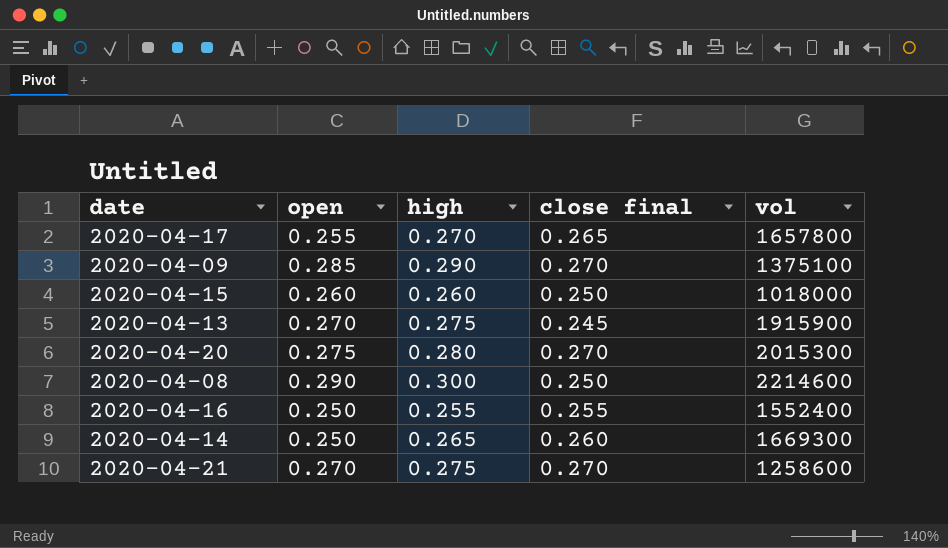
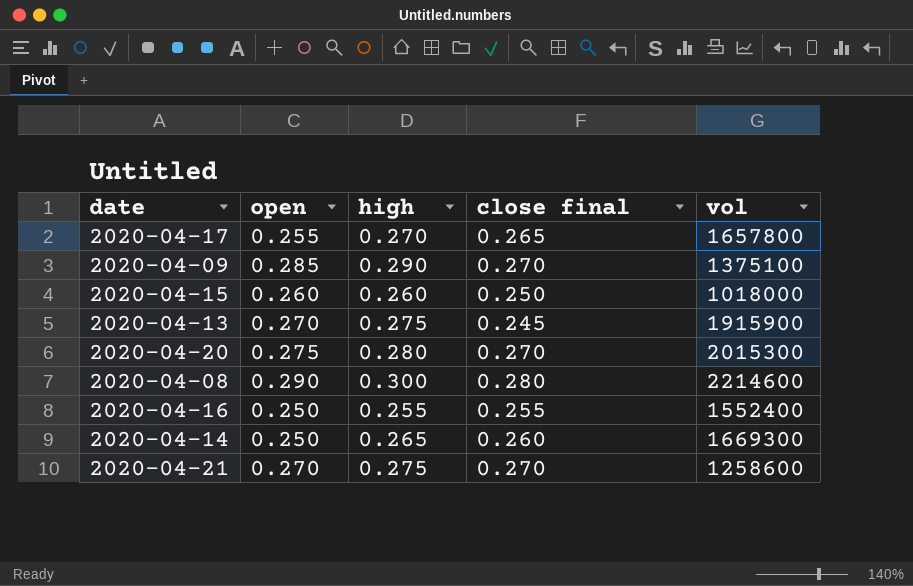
2020-04-08 | close final: 0.250 -> 0.280

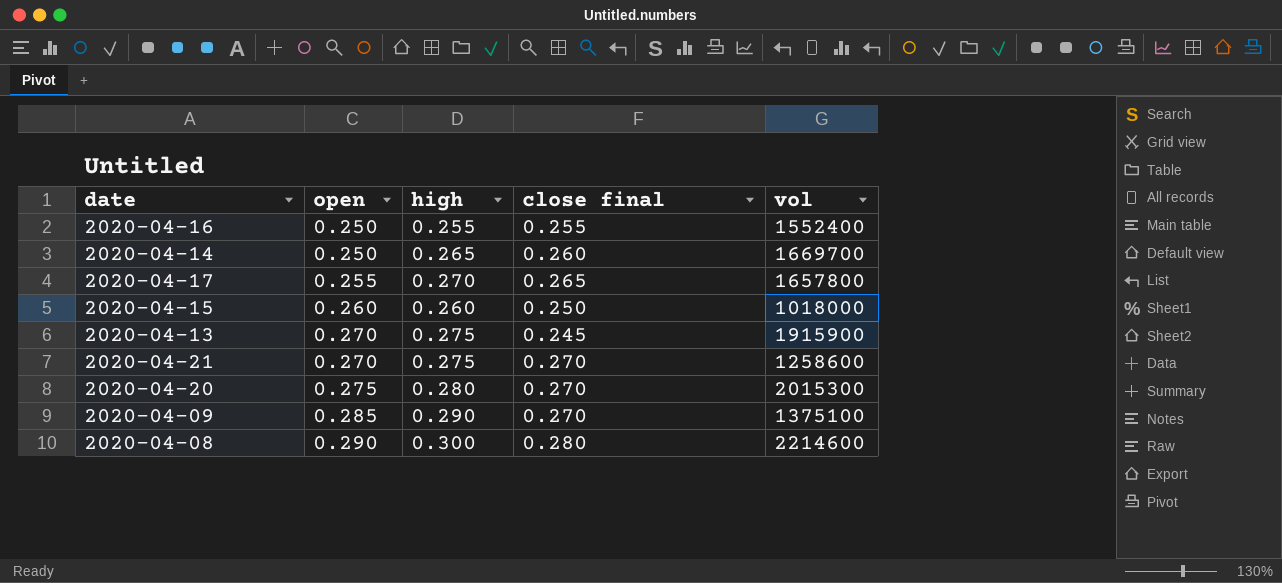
row order: none -> open ascending
2020-04-14 | vol: 1669300 -> 1669700

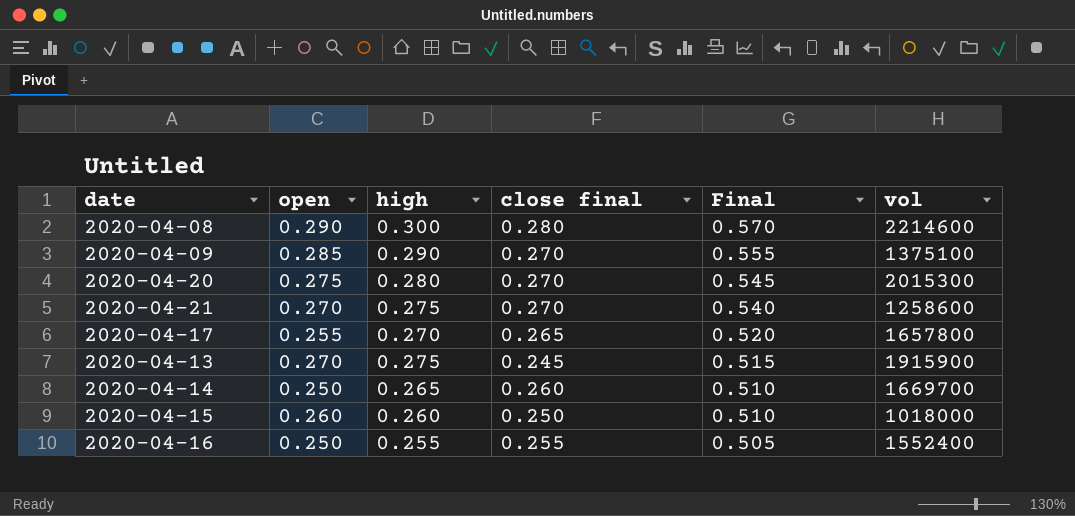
row order: open ascending -> Final descending
column Final | formula: none -> [open] + [close final]

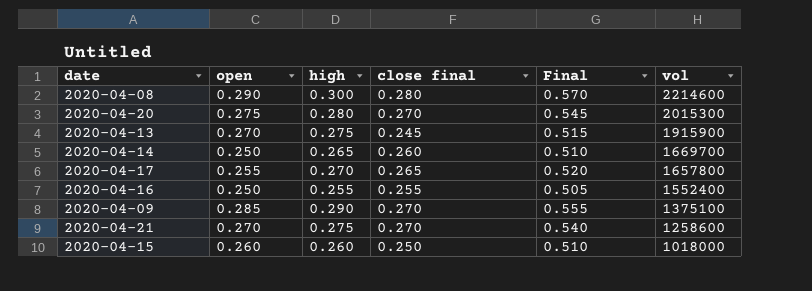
row order: Final descending -> vol descending

